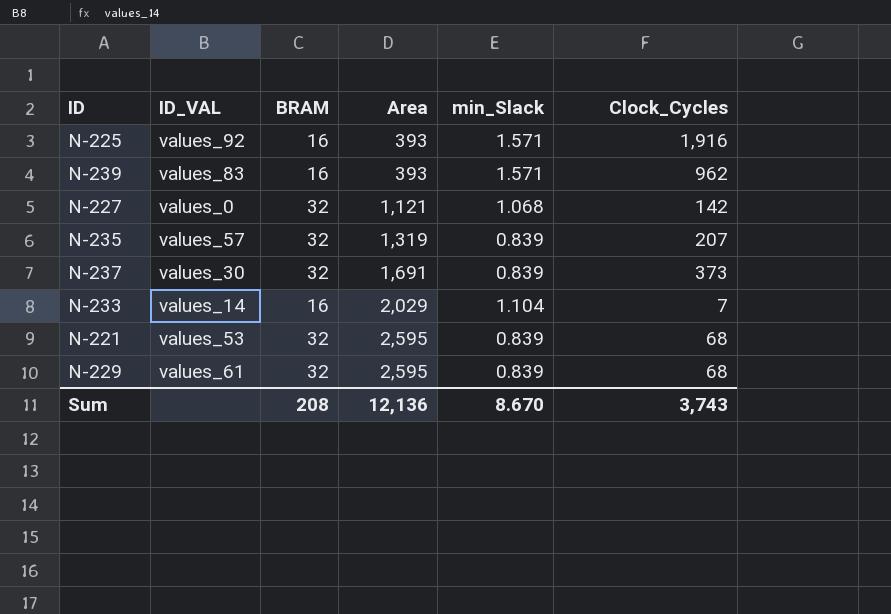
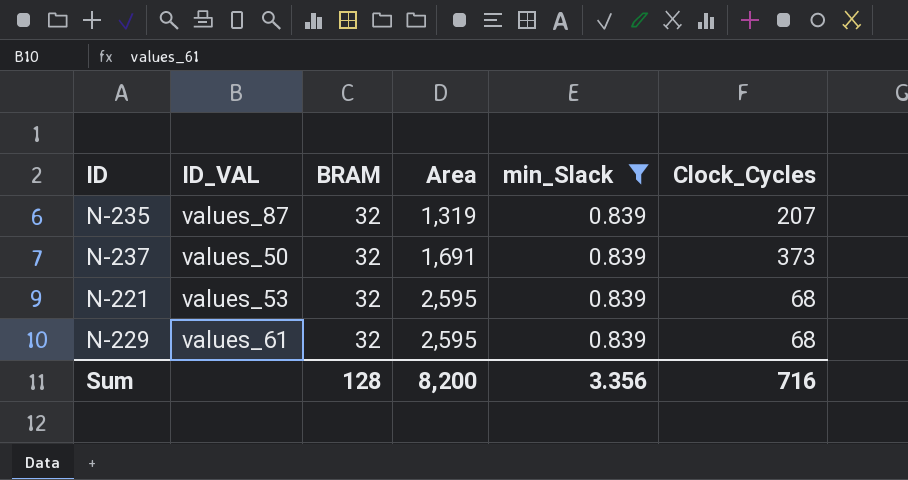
filter: none -> min_Slack = 0.839
N-235 | ID_VAL: values_57 -> values_87
N-237 | ID_VAL: values_30 -> values_50
Sum | BRAM: 208 -> 128
Sum | Area: 12,136 -> 8,200
Sum | min_Slack: 8.670 -> 3.356
Sum | Clock_Cycles: 3,743 -> 716

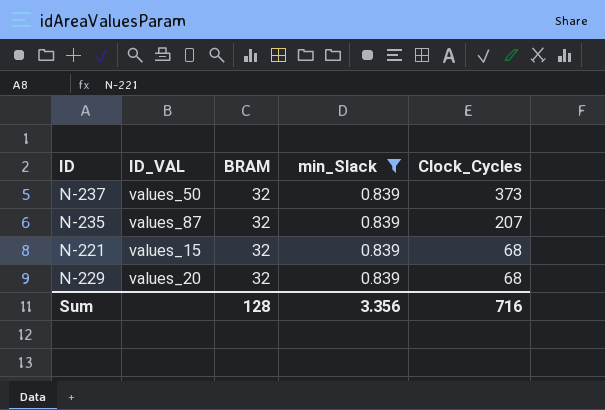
row order: Area ascending -> Clock_Cycles descending
column Area | position: 4 -> none
N-221 | ID_VAL: values_53 -> values_15
N-229 | ID_VAL: values_61 -> values_20

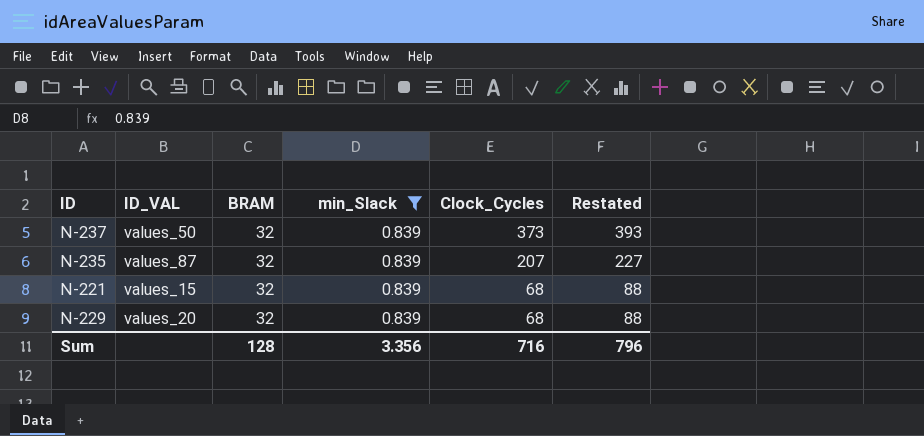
column Restated | formula: none -> [Clock_Cycles] + 20

